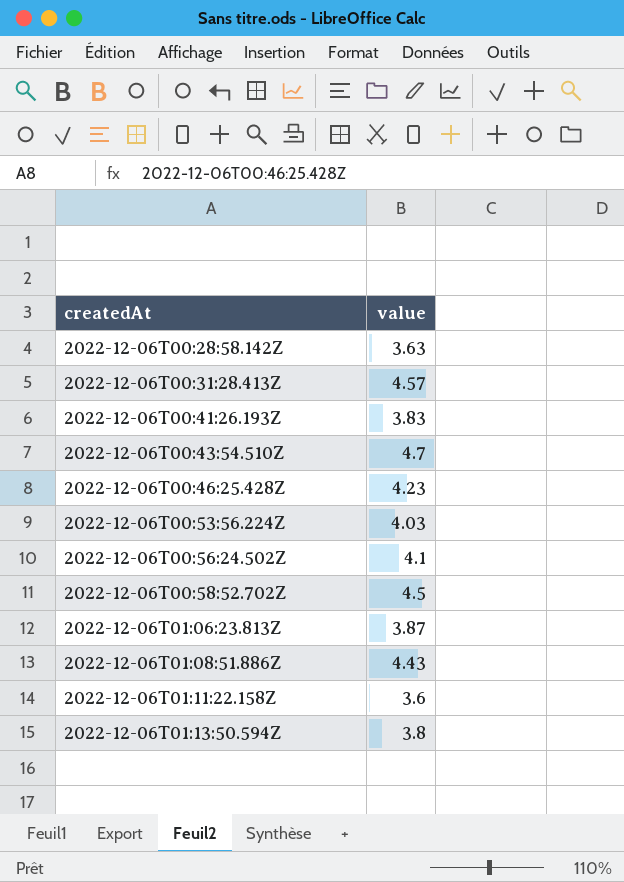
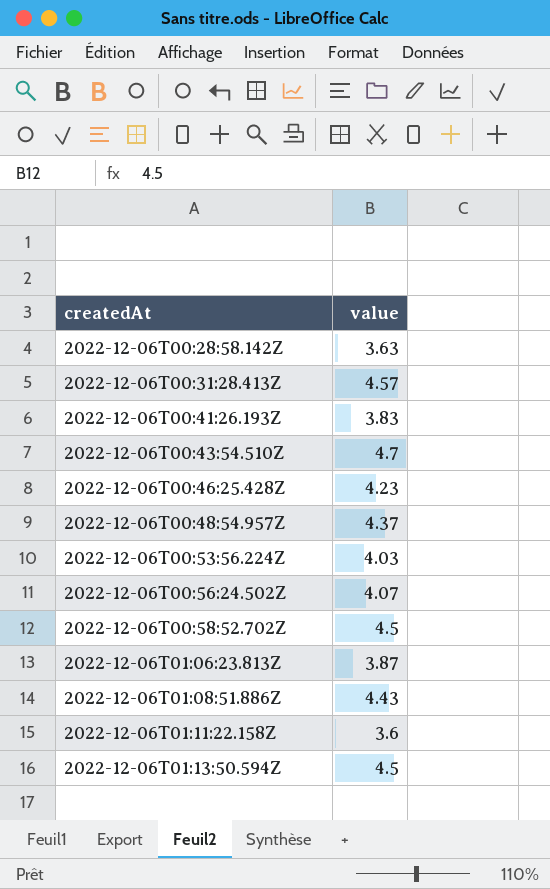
row 2022-12-06T00:48:54.957Z: none -> 4.37
2022-12-06T00:56:24.502Z | value: 4.1 -> 4.07
2022-12-06T01:13:50.594Z | value: 3.8 -> 4.5

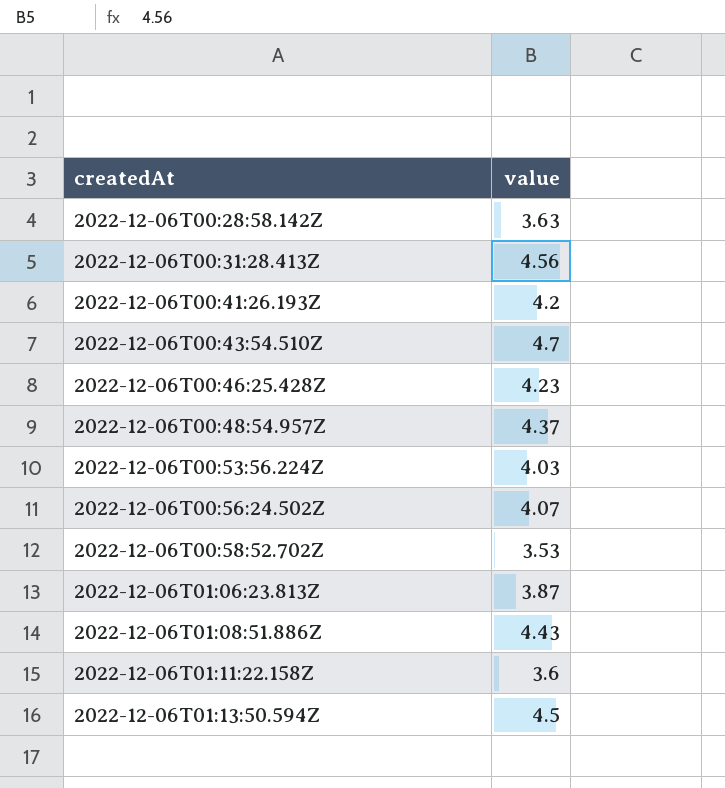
2022-12-06T00:31:28.413Z | value: 4.57 -> 4.56
2022-12-06T00:41:26.193Z | value: 3.83 -> 4.2
2022-12-06T00:58:52.702Z | value: 4.5 -> 3.53

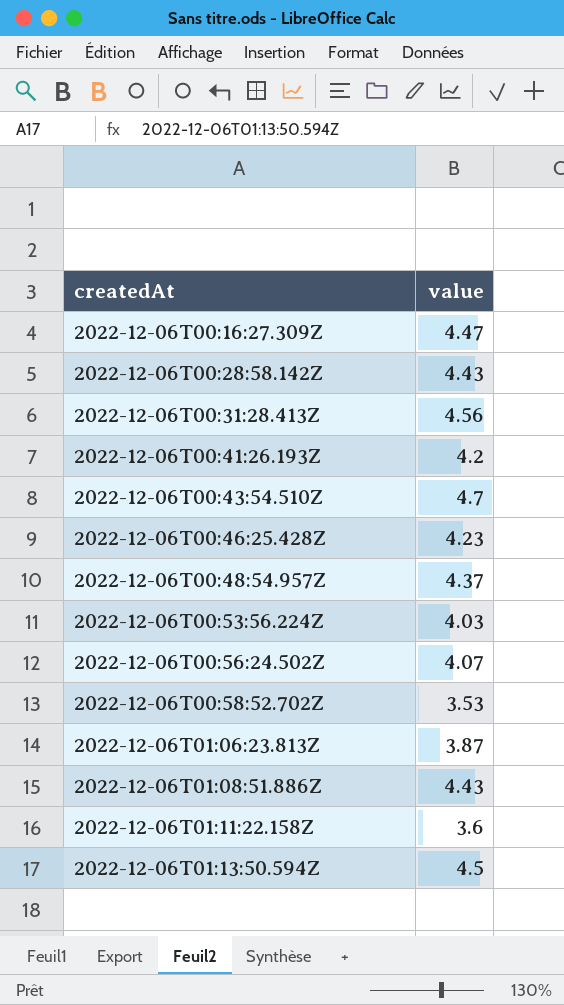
row 2022-12-06T00:16:27.309Z: none -> 4.47
2022-12-06T00:28:58.142Z | value: 3.63 -> 4.43

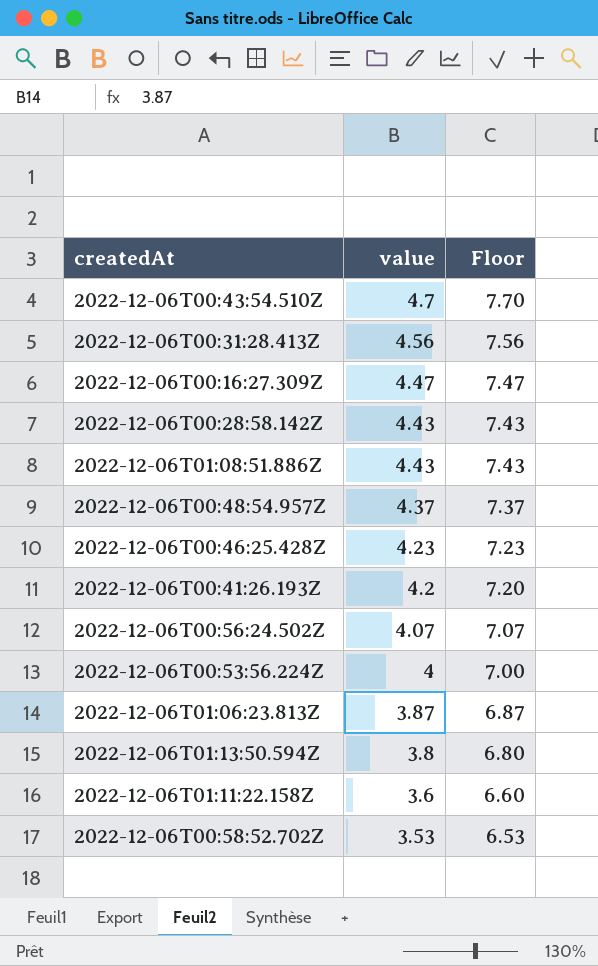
row order: createdAt ascending -> value descending
column Floor | formula: none -> [value] + 3
2022-12-06T00:53:56.224Z | value: 4.03 -> 4
2022-12-06T01:13:50.594Z | value: 4.5 -> 3.8

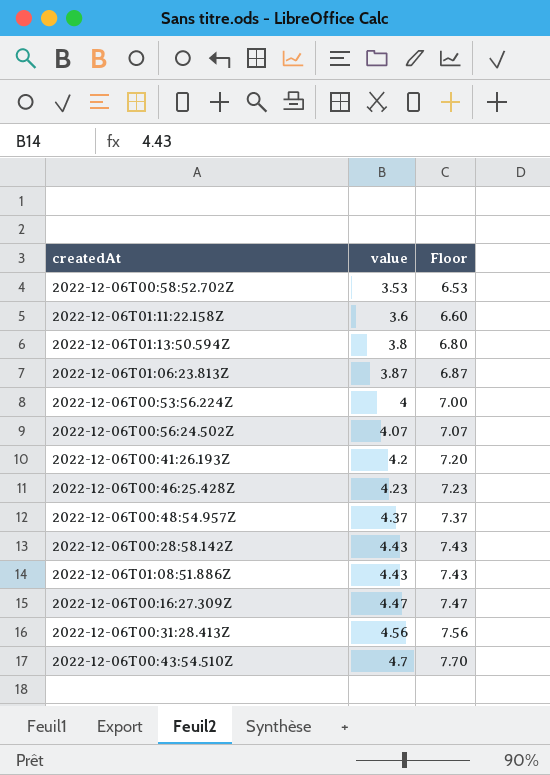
row order: value descending -> value ascending

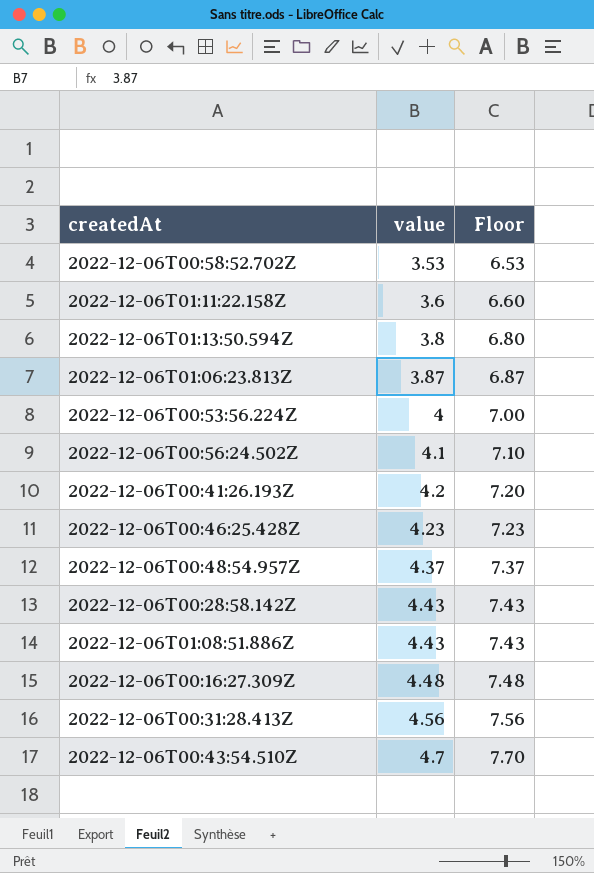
2022-12-06T00:56:24.502Z | value: 4.07 -> 4.1
2022-12-06T00:56:24.502Z | Floor: 7.07 -> 7.10
2022-12-06T00:16:27.309Z | value: 4.47 -> 4.48
2022-12-06T00:16:27.309Z | Floor: 7.47 -> 7.48

